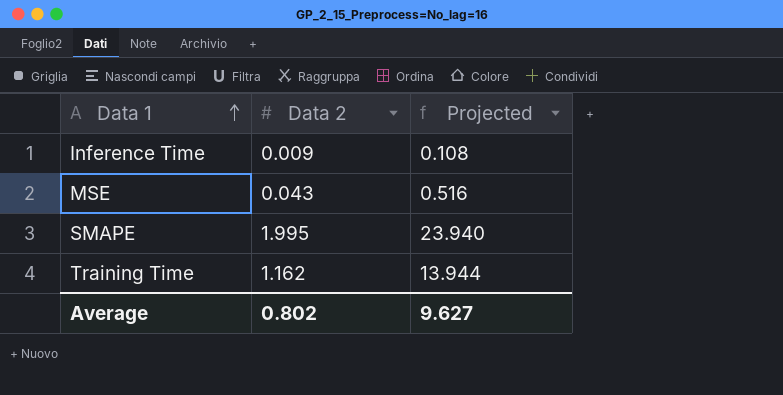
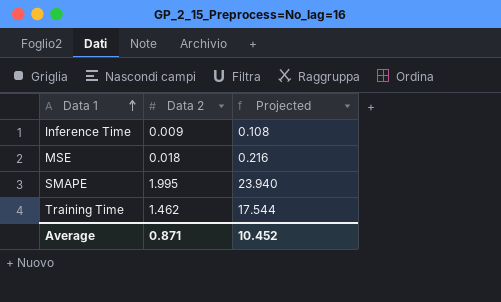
MSE | Data 2: 0.043 -> 0.018
MSE | Projected: 0.516 -> 0.216
Training Time | Data 2: 1.162 -> 1.462
Training Time | Projected: 13.944 -> 17.544
Average | Data 2: 0.802 -> 0.871
Average | Projected: 9.627 -> 10.452

